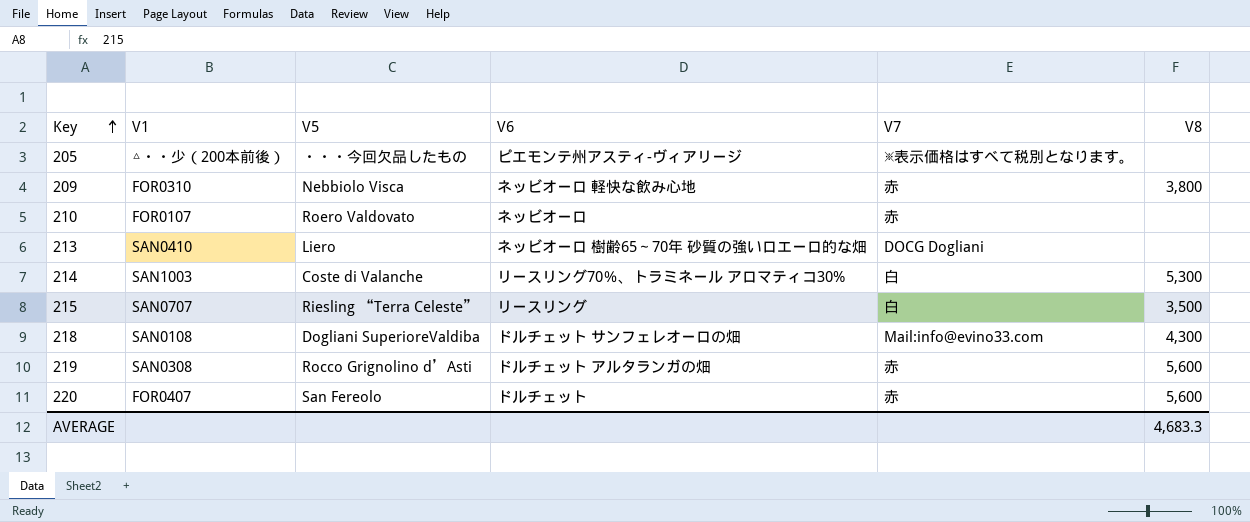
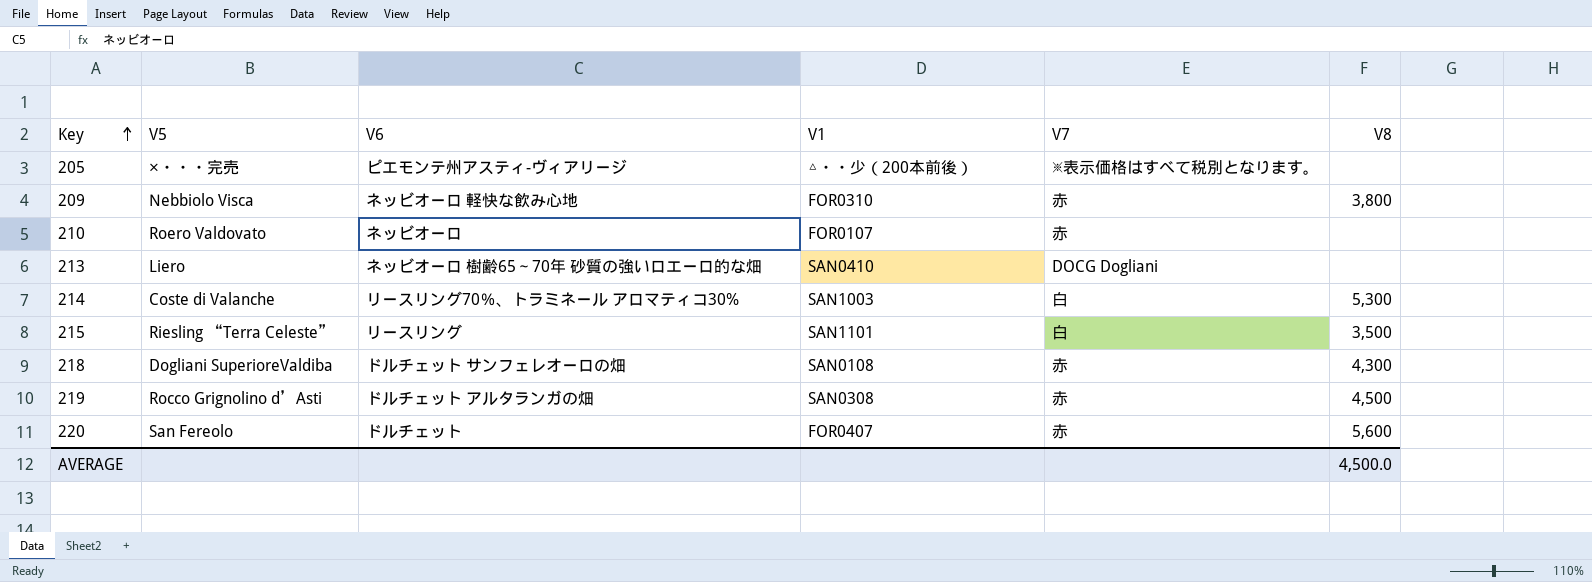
column V1 | position: 2 -> 4
205 | V5: ・・・今回欠品したもの -> ✕・・・完売
215 | V1: SAN0707 -> SAN1101
218 | V7: Mail:info@evino33.com -> 赤
219 | V8: 5,600 -> 4,500
AVERAGE | V8: 4,683.3 -> 4,500.0

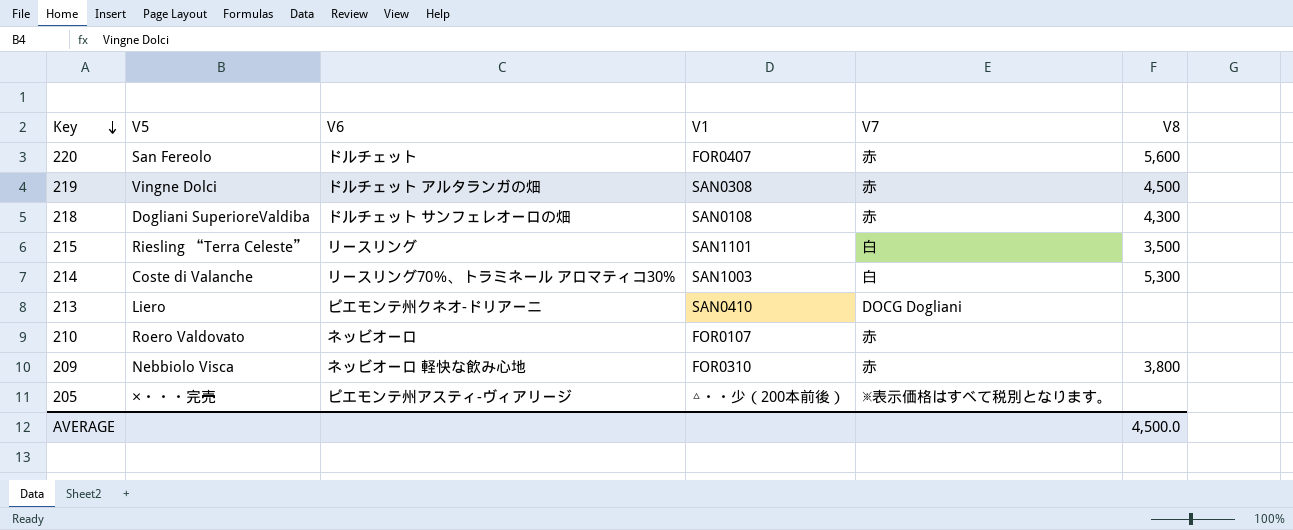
row order: Key ascending -> Key descending
219 | V5: Rocco Grignolino d’Asti -> Vingne Dolci
213 | V6: ネッビオーロ 樹齢65～70年 砂質の強いロエーロ的な畑 -> ピエモンテ州クネオ-ドリアーニ

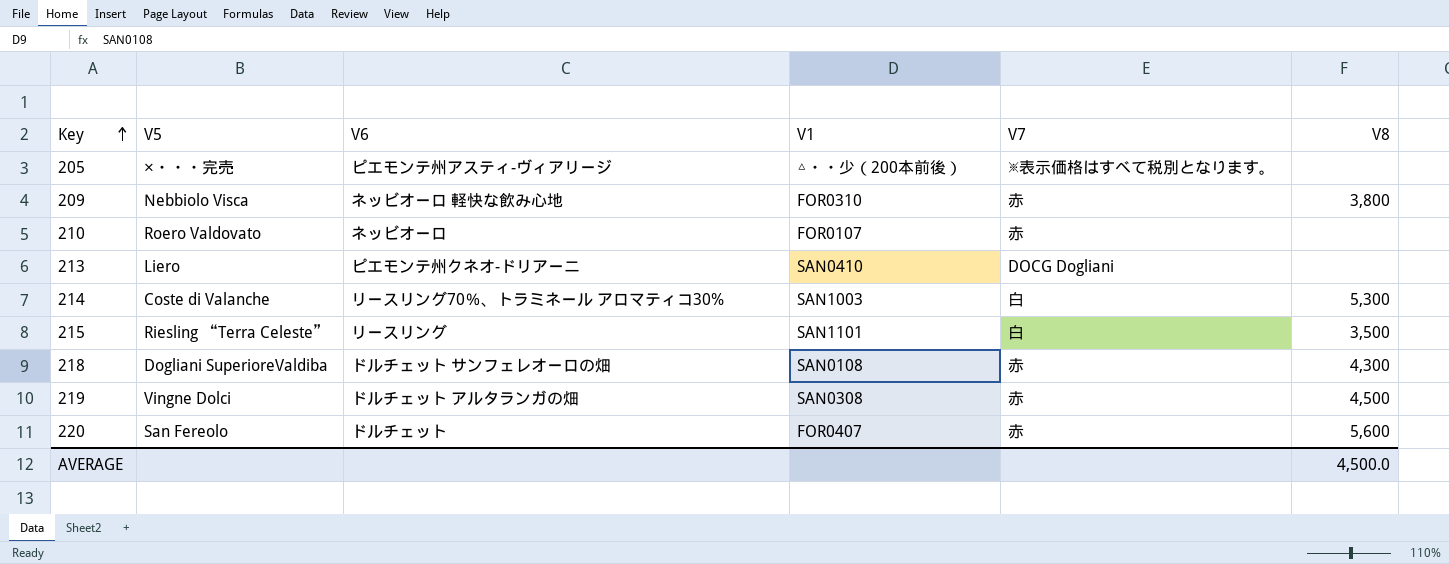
row order: Key descending -> Key ascending

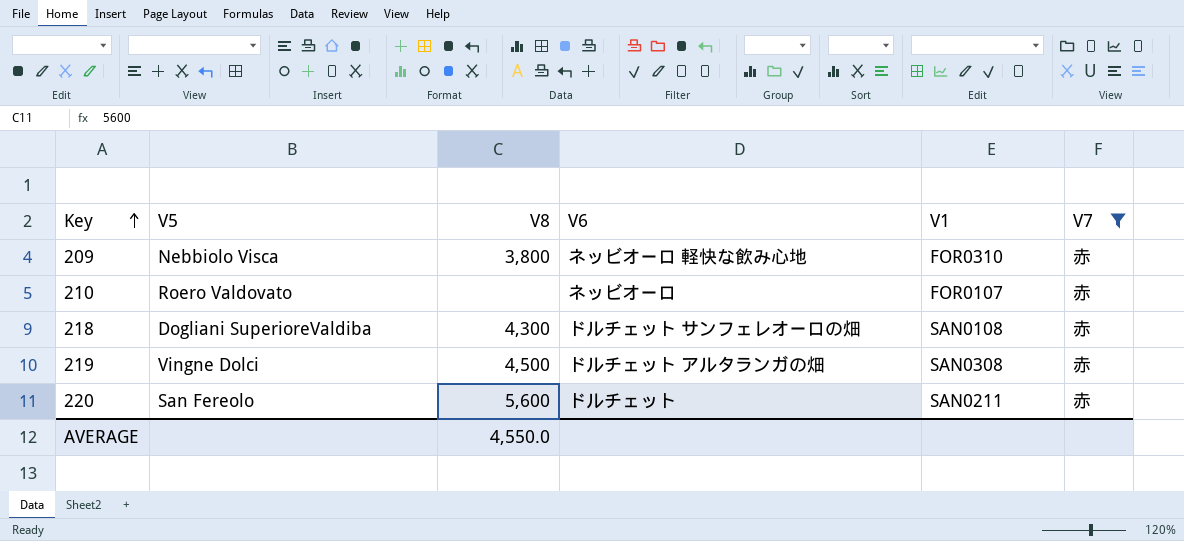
filter: none -> V7 = 赤
column V8 | position: 6 -> 3
220 | V1: FOR0407 -> SAN0211
AVERAGE | V8: 4,500.0 -> 4,550.0

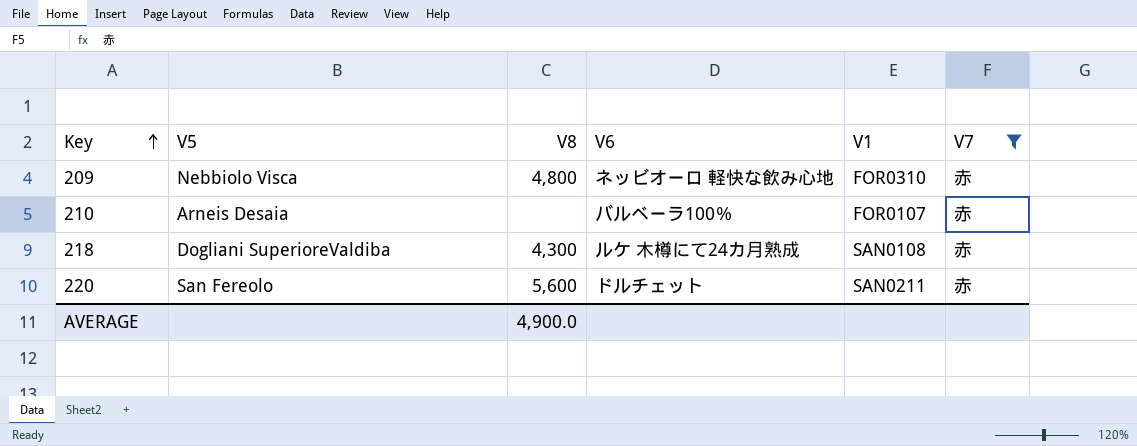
row 219: Vingne Dolci | 4,500 | ドルチェット アルタランガの畑 | SAN0308 | 赤 -> none
209 | V8: 3,800 -> 4,800
210 | V5: Roero Valdovato -> Arneis Desaia
210 | V6: ネッビオーロ -> バルベーラ100％
218 | V6: ドルチェット サンフェレオーロの畑 -> ルケ 木樽にて24カ月熟成
AVERAGE | V8: 4,550.0 -> 4,900.0

